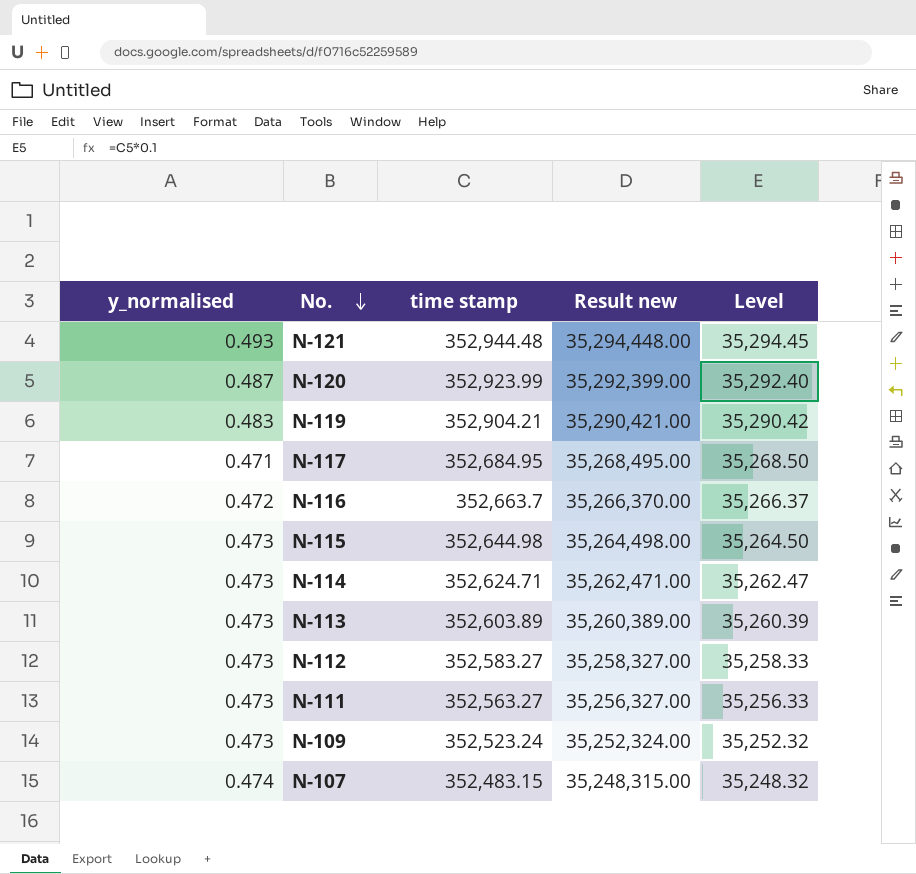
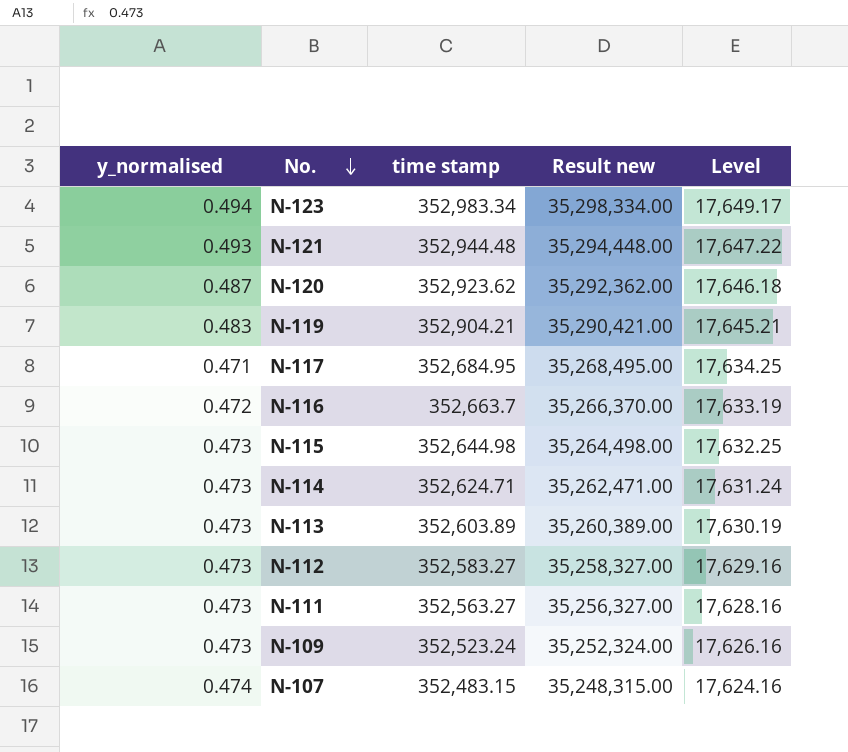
column Level | formula: [time stamp] * 0.1 -> [time stamp] * 0.05
row N-123: none -> 0.494 | 352,983.34 | 35,298,334.00 | 17,649.17
N-120 | time stamp: 352,923.99 -> 352,923.62
N-120 | Result new: 35,292,399.00 -> 35,292,362.00

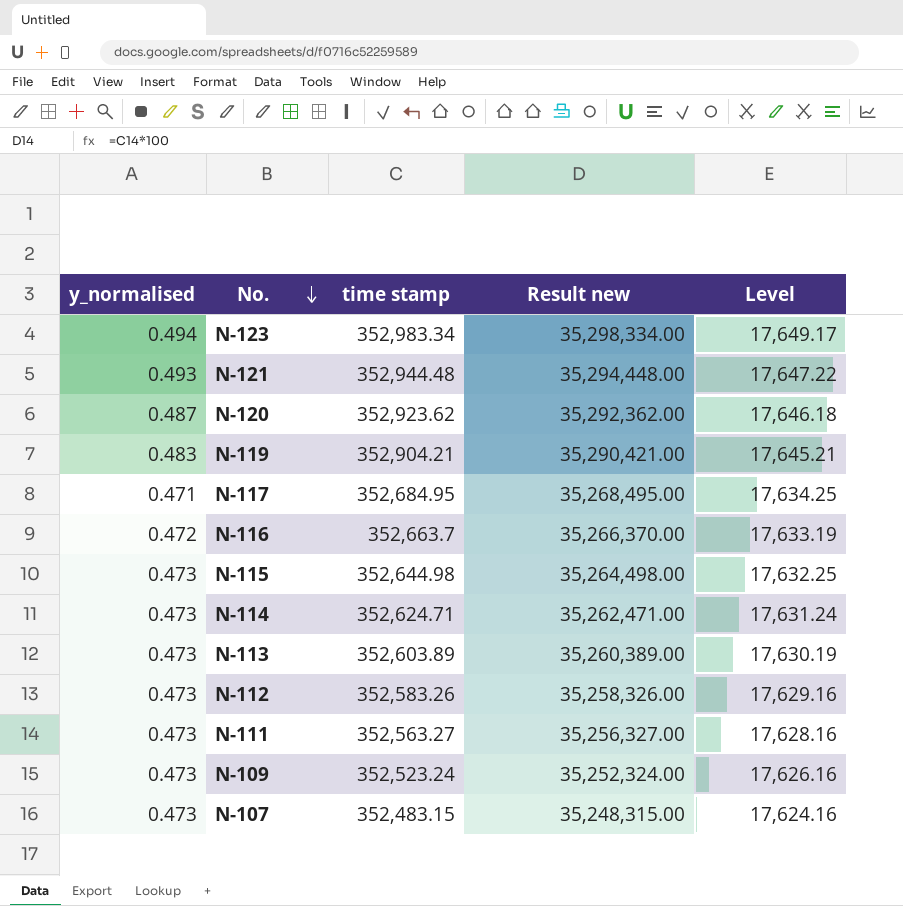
N-112 | time stamp: 352,583.27 -> 352,583.26
N-112 | Result new: 35,258,327.00 -> 35,258,326.00
N-107 | y_normalised: 0.474 -> 0.473

